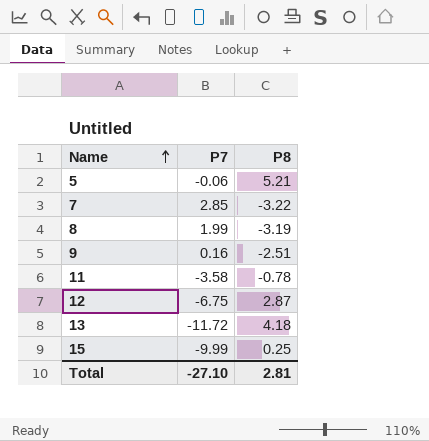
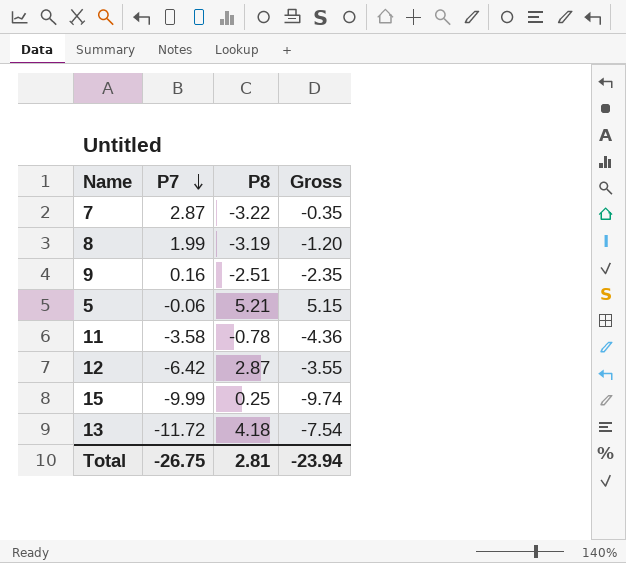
row order: Name ascending -> P7 descending
column Gross | formula: none -> [P7] + [P8]
7 | P7: 2.85 -> 2.87
12 | P7: -6.75 -> -6.42
Total | P7: -27.10 -> -26.75

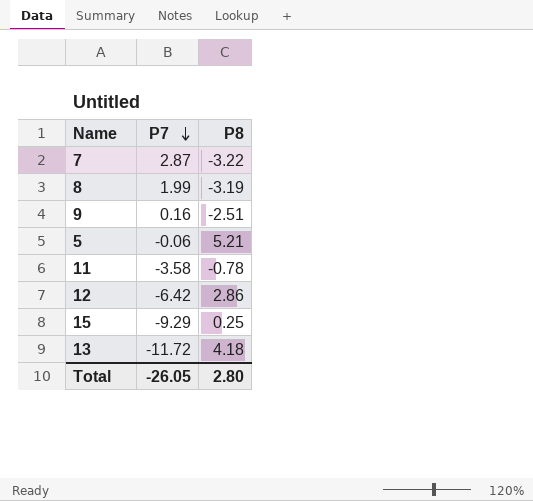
column Gross | formula: [P7] + [P8] -> none
12 | P8: 2.87 -> 2.86
15 | P7: -9.99 -> -9.29
Total | P7: -26.75 -> -26.05
Total | P8: 2.81 -> 2.80

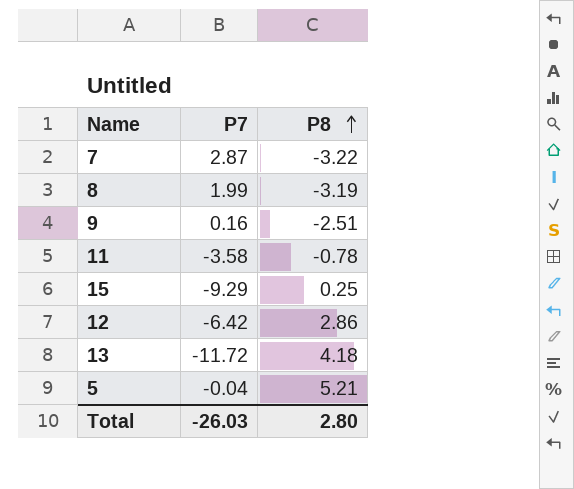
row order: P7 descending -> P8 ascending
5 | P7: -0.06 -> -0.04
Total | P7: -26.05 -> -26.03

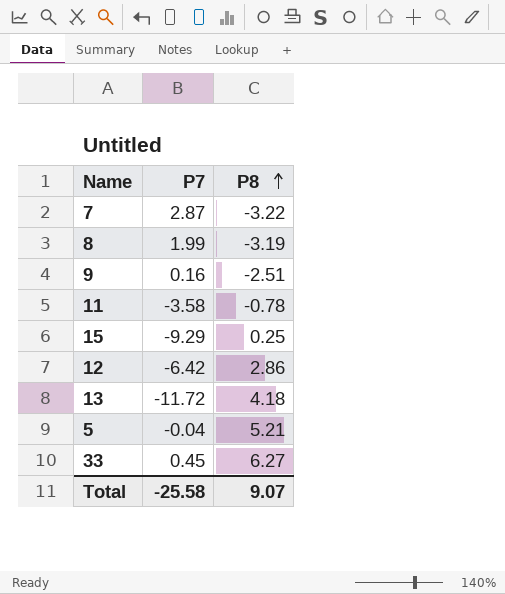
row 33: none -> 0.45 | 6.27
Total | P7: -26.03 -> -25.58
Total | P8: 2.80 -> 9.07

